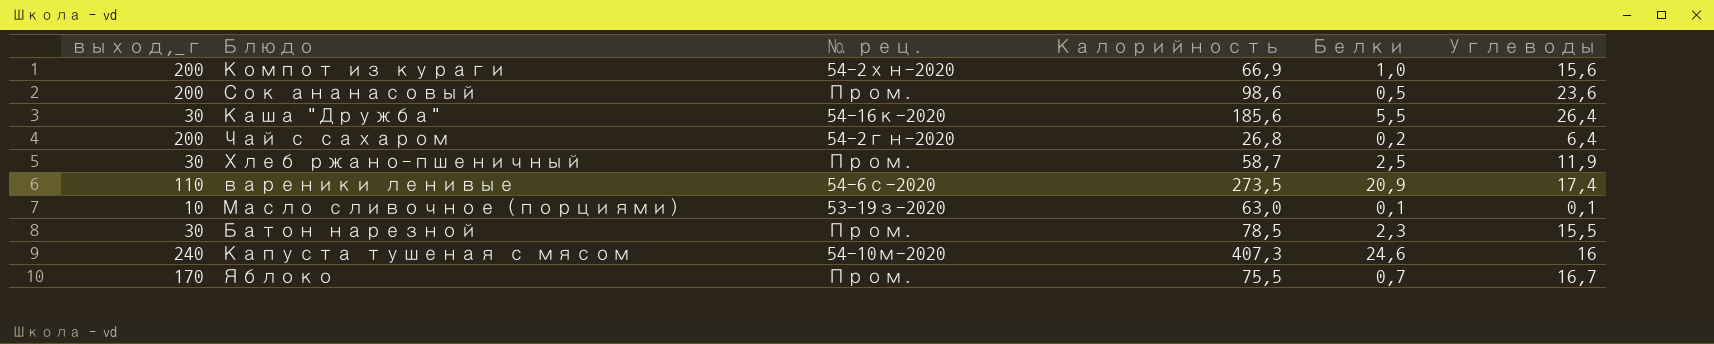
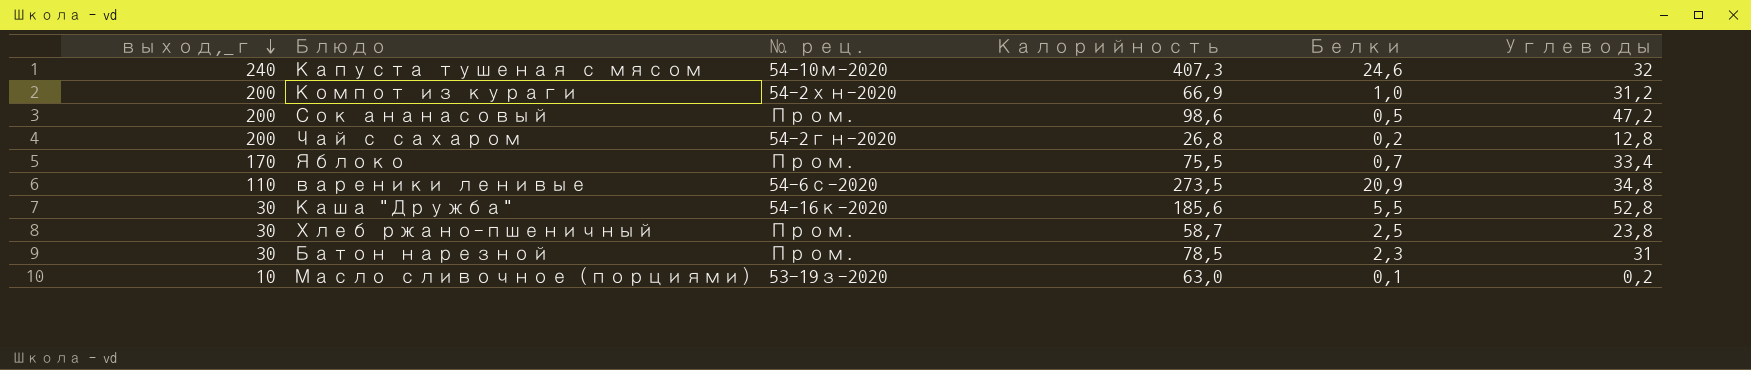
row order: none -> выход,_г descending
Капуста тушеная с мясом | Углеводы: 16 -> 32
Компот из кураги | Углеводы: 15,6 -> 31,2
Сок ананасовый | Углеводы: 23,6 -> 47,2
Чай с сахаром | Углеводы: 6,4 -> 12,8
Яблоко | Углеводы: 16,7 -> 33,4
вареники ленивые | Углеводы: 17,4 -> 34,8
Каша "Дружба" | Углеводы: 26,4 -> 52,8
Хлеб ржано-пшеничный | Углеводы: 11,9 -> 23,8
Батон нарезной | Углеводы: 15,5 -> 31
Масло сливочное (порциями) | Углеводы: 0,1 -> 0,2

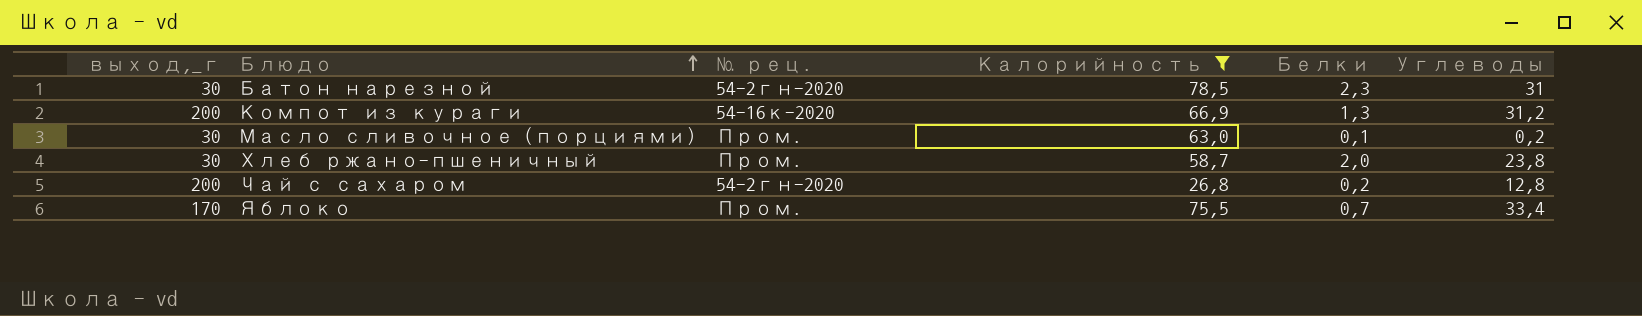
filter: none -> Калорийность <= 78,5
row order: выход,_г descending -> Блюдо ascending
Батон нарезной | № рец.: Пром. -> 54-2гн-2020
Компот из кураги | № рец.: 54-2хн-2020 -> 54-16к-2020
Компот из кураги | Белки: 1,0 -> 1,3
Масло сливочное (порциями) | выход,_г: 10 -> 30
Масло сливочное (порциями) | № рец.: 53-19з-2020 -> Пром.
Хлеб ржано-пшеничный | Белки: 2,5 -> 2,0

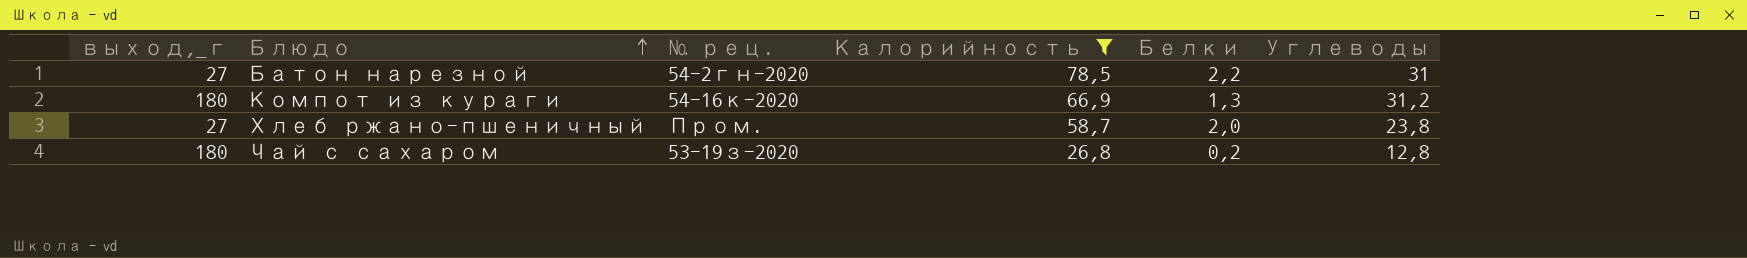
row Масло сливочное (порциями): 30 | Пром. | 63,0 | 0,1 | 0,2 -> none
row Яблоко: 170 | Пром. | 75,5 | 0,7 | 33,4 -> none
Батон нарезной | выход,_г: 30 -> 27
Батон нарезной | Белки: 2,3 -> 2,2
Компот из кураги | выход,_г: 200 -> 180
Хлеб ржано-пшеничный | выход,_г: 30 -> 27
Чай с сахаром | выход,_г: 200 -> 180
Чай с сахаром | № рец.: 54-2гн-2020 -> 53-19з-2020

